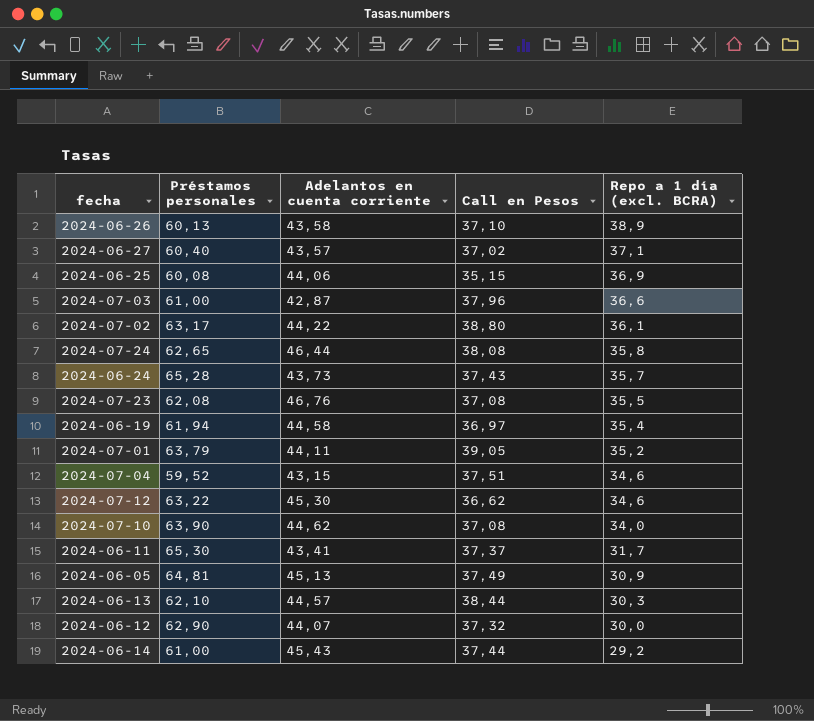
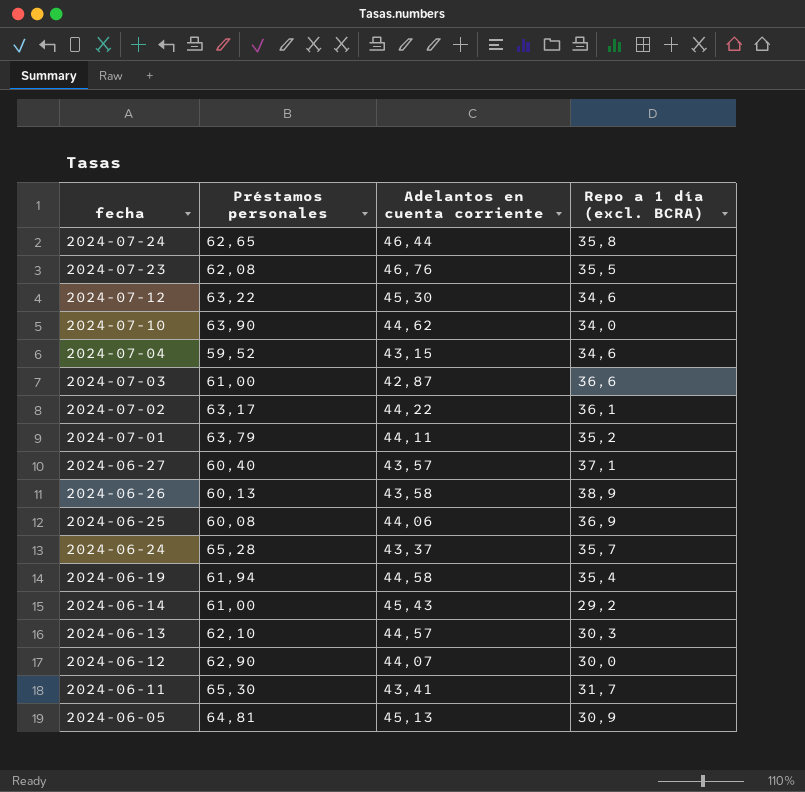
row order: Repo a 1 día (excl. BCRA) descending -> fecha descending
column Call en Pesos | position: 4 -> none
2024-06-24 | Adelantos en cuenta corriente: 43,73 -> 43,37

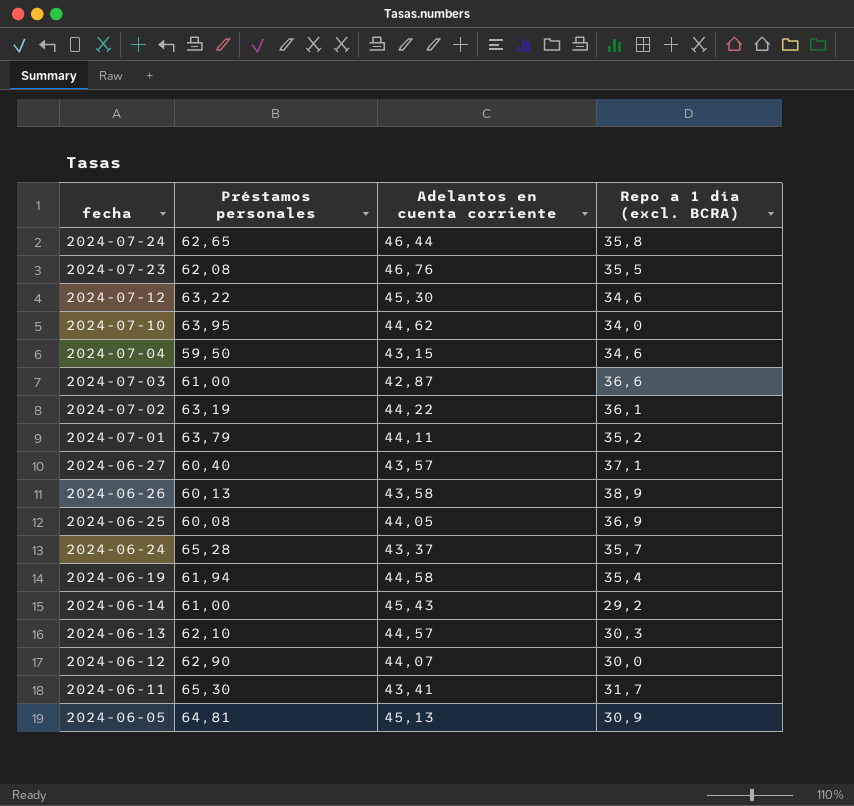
2024-07-10 | Préstamos personales: 63,90 -> 63,95
2024-07-04 | Préstamos personales: 59,52 -> 59,50
2024-07-02 | Préstamos personales: 63,17 -> 63,19
2024-06-25 | Adelantos en cuenta corriente: 44,06 -> 44,05

